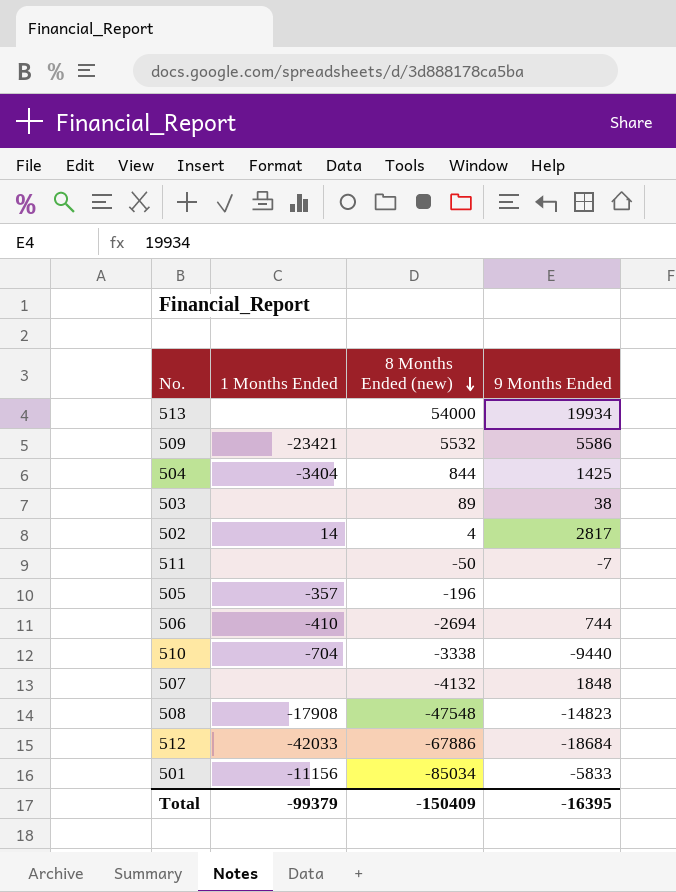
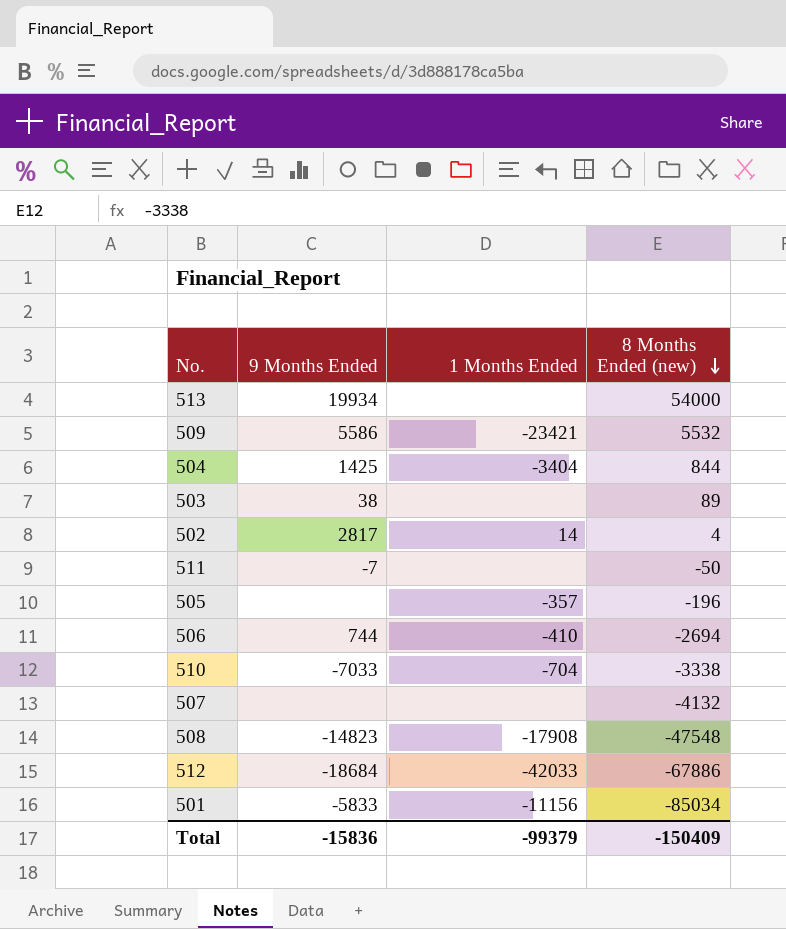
column 9 Months Ended | position: 4 -> 2
510 | 9 Months Ended: -9440 -> -7033
507 | 9 Months Ended: 1848 -> none
Total | 9 Months Ended: -16395 -> -15836

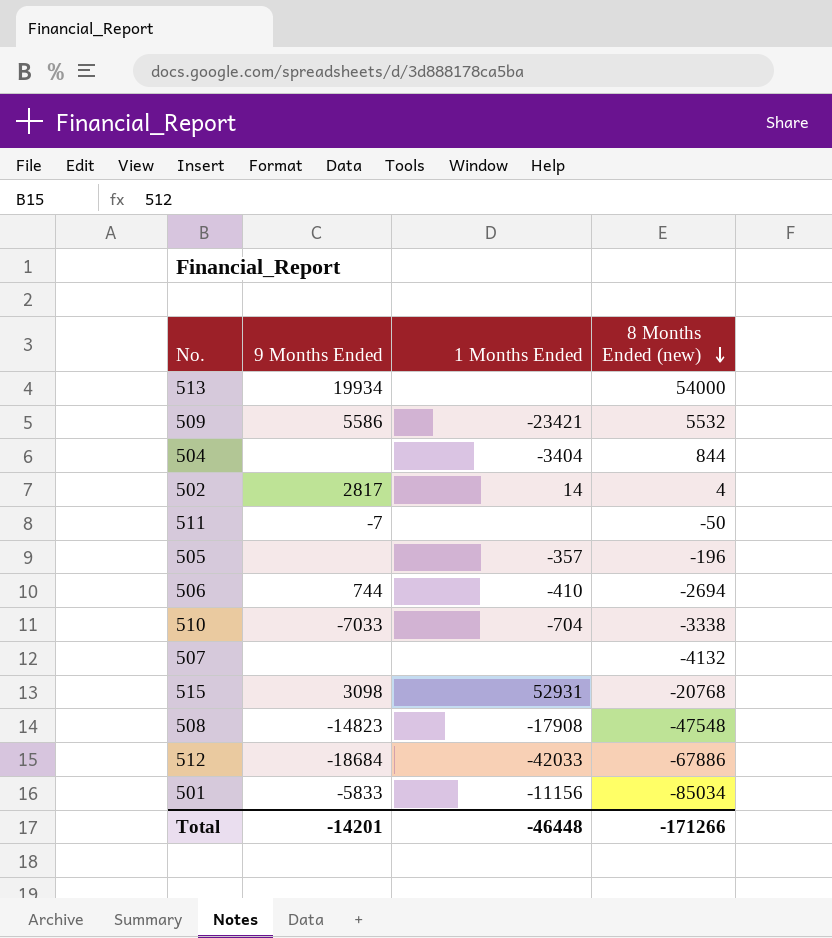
row 503: 38 | none | 89 -> none
504 | 9 Months Ended: 1425 -> none
row 515: none -> 3098 | 52931 | -20768
Total | 9 Months Ended: -15836 -> -14201
Total | 1 Months Ended: -99379 -> -46448
Total | 8 Months Ended (new): -150409 -> -171266

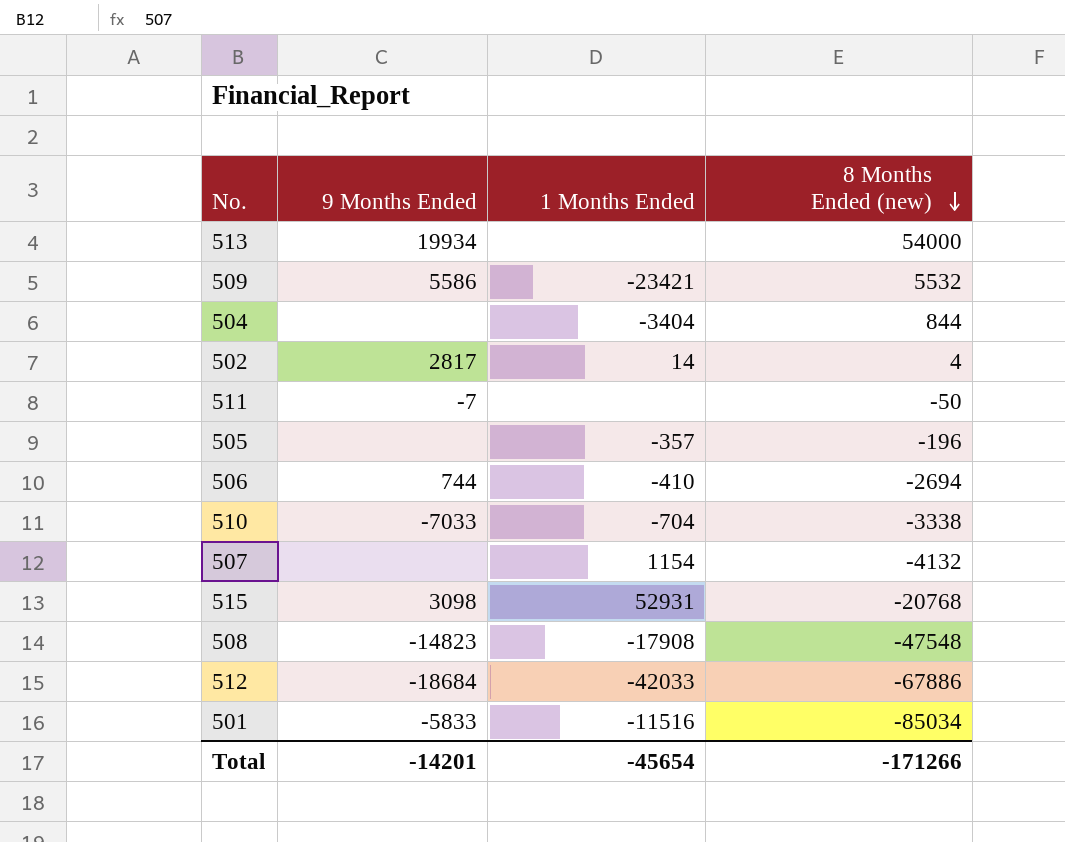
507 | 1 Months Ended: none -> 1154
501 | 1 Months Ended: -11156 -> -11516
Total | 1 Months Ended: -46448 -> -45654

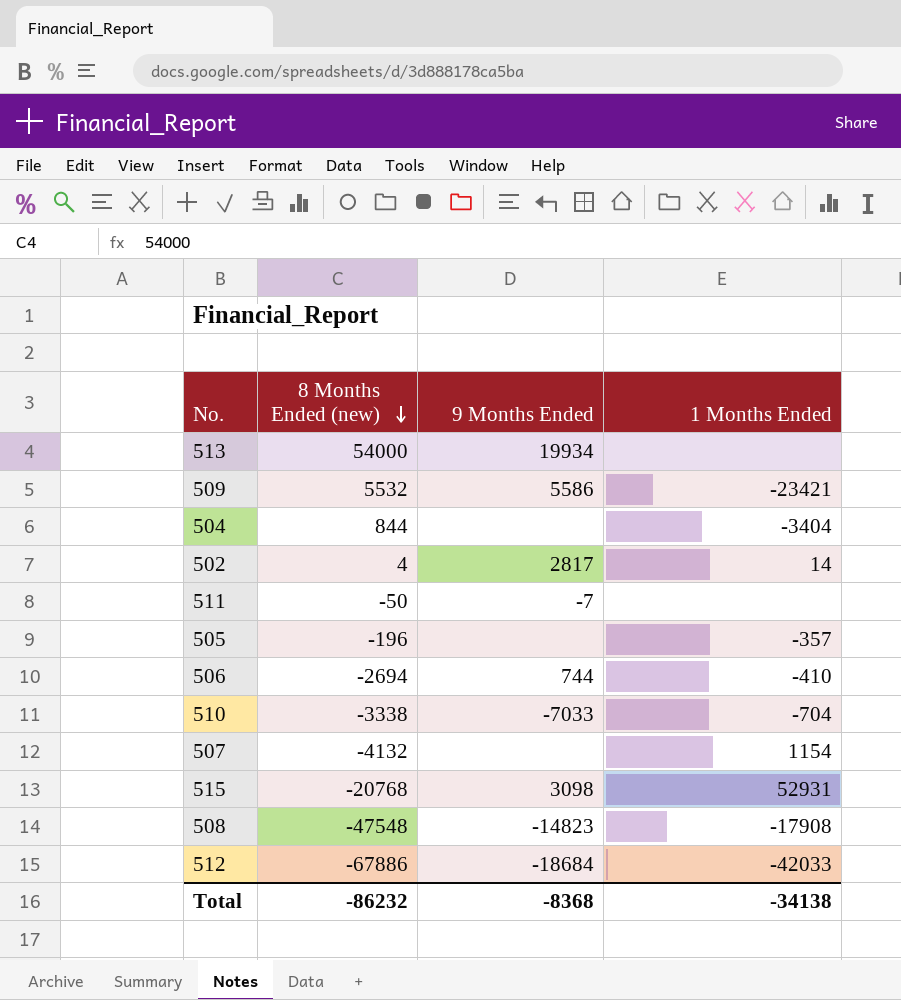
column 8 Months Ended (new) | position: 4 -> 2
row 501: -5833 | -11516 | -85034 -> none
Total | 8 Months Ended (new): -171266 -> -86232
Total | 9 Months Ended: -14201 -> -8368
Total | 1 Months Ended: -45654 -> -34138

